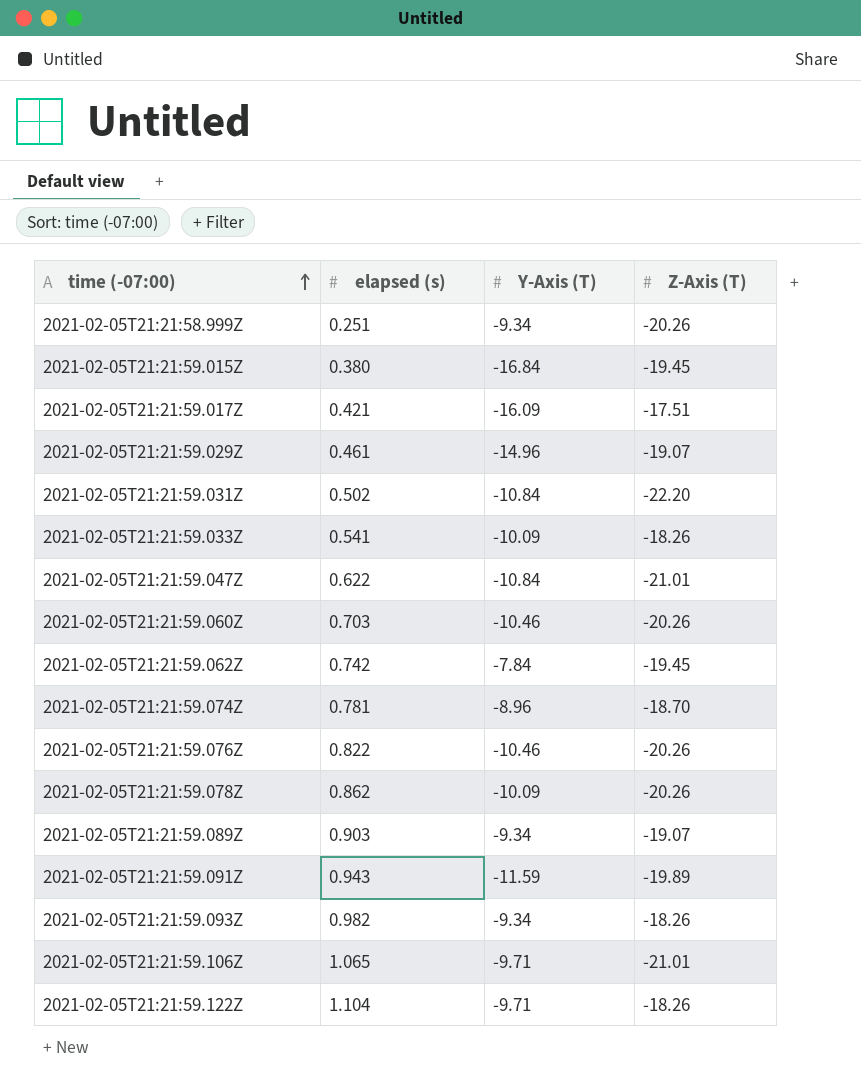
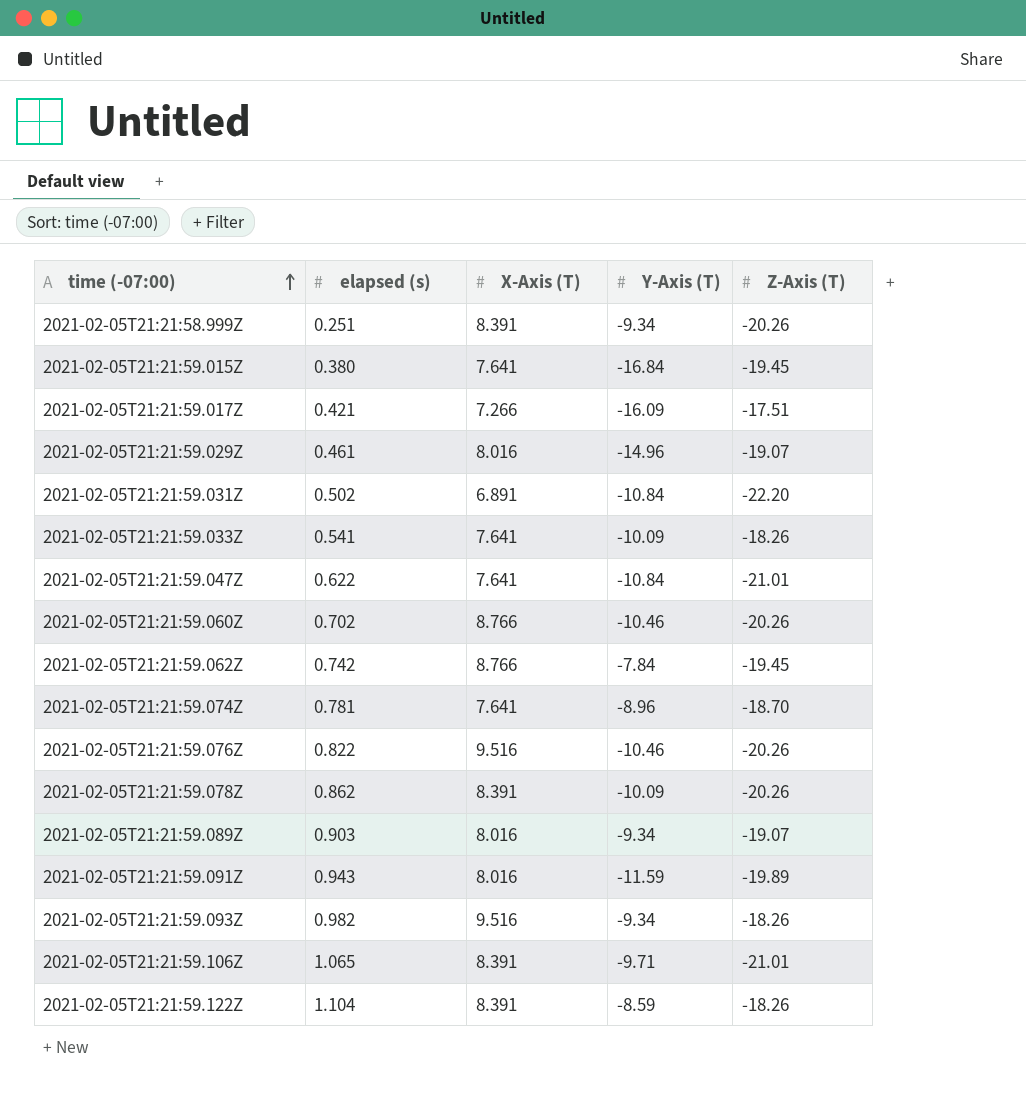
column X-Axis (T) | position: none -> 3
2021-02-05T21:21:59.060Z | elapsed (s): 0.703 -> 0.702
2021-02-05T21:21:59.122Z | Y-Axis (T): -9.71 -> -8.59

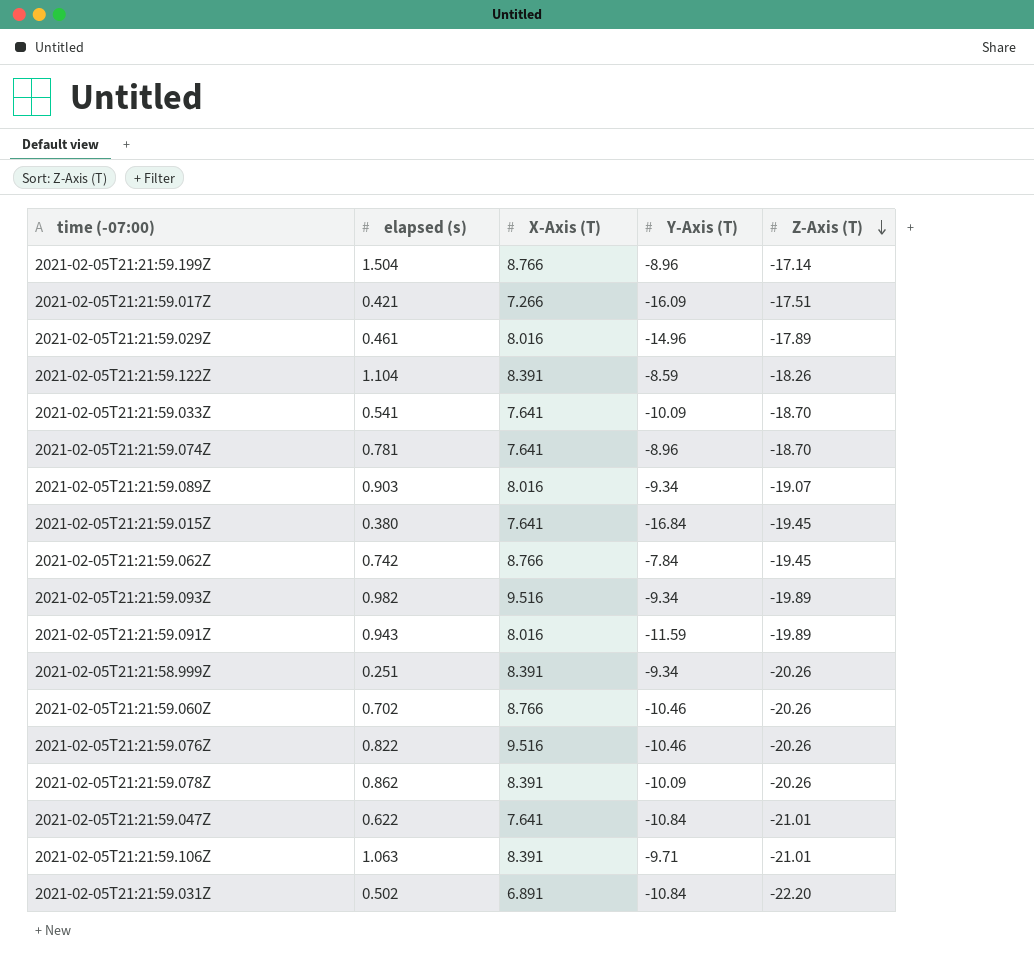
row order: time (-07:00) ascending -> Z-Axis (T) descending
row 2021-02-05T21:21:59.199Z: none -> 1.504 | 8.766 | -8.96 | -17.14
2021-02-05T21:21:59.029Z | Z-Axis (T): -19.07 -> -17.89
2021-02-05T21:21:59.033Z | Z-Axis (T): -18.26 -> -18.70
2021-02-05T21:21:59.093Z | Z-Axis (T): -18.26 -> -19.89
2021-02-05T21:21:59.106Z | elapsed (s): 1.065 -> 1.063

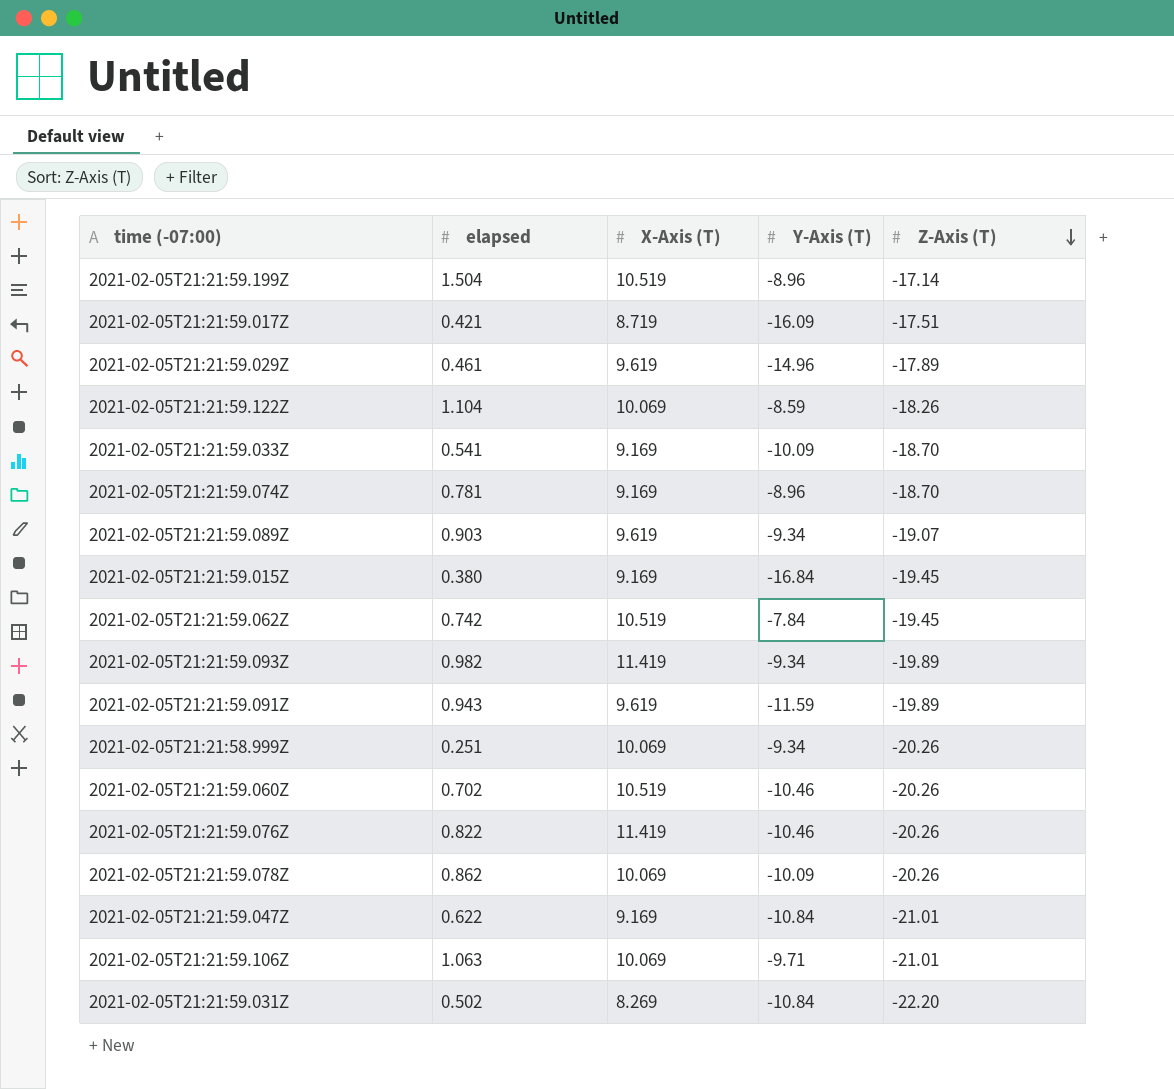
column name: elapsed (s) -> elapsed
2021-02-05T21:21:59.199Z | X-Axis (T): 8.766 -> 10.519
2021-02-05T21:21:59.017Z | X-Axis (T): 7.266 -> 8.719
2021-02-05T21:21:59.029Z | X-Axis (T): 8.016 -> 9.619
2021-02-05T21:21:59.122Z | X-Axis (T): 8.391 -> 10.069
2021-02-05T21:21:59.033Z | X-Axis (T): 7.641 -> 9.169
2021-02-05T21:21:59.074Z | X-Axis (T): 7.641 -> 9.169
2021-02-05T21:21:59.089Z | X-Axis (T): 8.016 -> 9.619
2021-02-05T21:21:59.015Z | X-Axis (T): 7.641 -> 9.169
2021-02-05T21:21:59.062Z | X-Axis (T): 8.766 -> 10.519
2021-02-05T21:21:59.093Z | X-Axis (T): 9.516 -> 11.419
2021-02-05T21:21:59.091Z | X-Axis (T): 8.016 -> 9.619
2021-02-05T21:21:58.999Z | X-Axis (T): 8.391 -> 10.069
2021-02-05T21:21:59.060Z | X-Axis (T): 8.766 -> 10.519
2021-02-05T21:21:59.076Z | X-Axis (T): 9.516 -> 11.419
2021-02-05T21:21:59.078Z | X-Axis (T): 8.391 -> 10.069
2021-02-05T21:21:59.047Z | X-Axis (T): 7.641 -> 9.169
2021-02-05T21:21:59.106Z | X-Axis (T): 8.391 -> 10.069
2021-02-05T21:21:59.031Z | X-Axis (T): 6.891 -> 8.269

